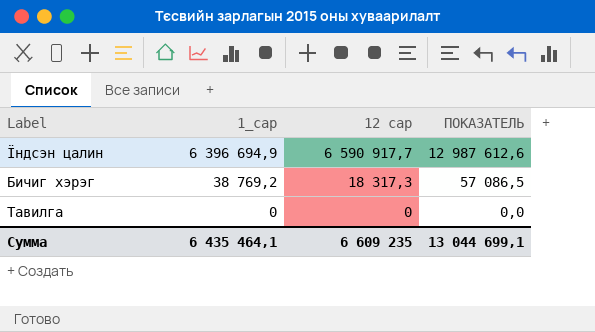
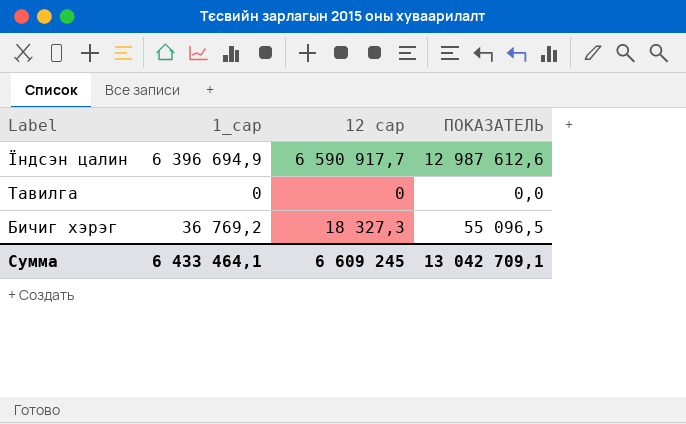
row order: 1_сар descending -> Label descending
Бичиг хэрэг | 1_сар: 38 769,2 -> 36 769,2
Бичиг хэрэг | 12 сар: 18 317,3 -> 18 327,3
Бичиг хэрэг | ПОКАЗАТЕЛЬ: 57 086,5 -> 55 096,5
Сумма | 1_сар: 6 435 464,1 -> 6 433 464,1
Сумма | 12 сар: 6 609 235 -> 6 609 245
Сумма | ПОКАЗАТЕЛЬ: 13 044 699,1 -> 13 042 709,1

